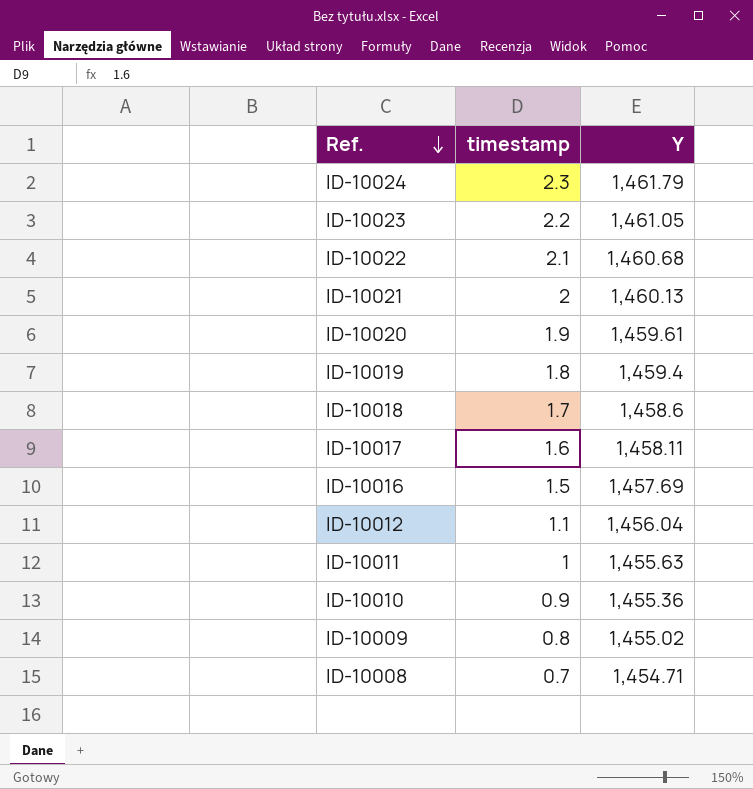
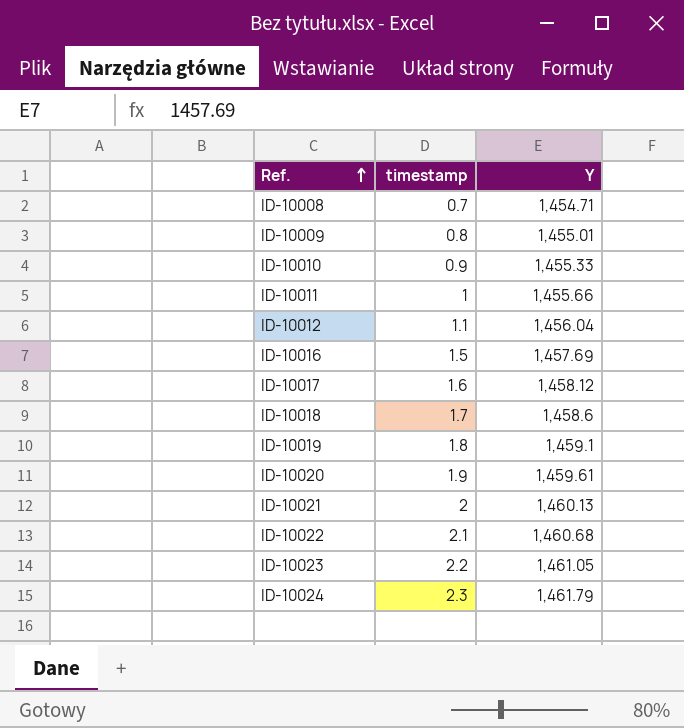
row order: Ref. descending -> Ref. ascending
ID-10009 | Y: 1,455.02 -> 1,455.01
ID-10010 | Y: 1,455.36 -> 1,455.33
ID-10011 | Y: 1,455.63 -> 1,455.66
ID-10017 | Y: 1,458.11 -> 1,458.12
ID-10019 | Y: 1,459.4 -> 1,459.1

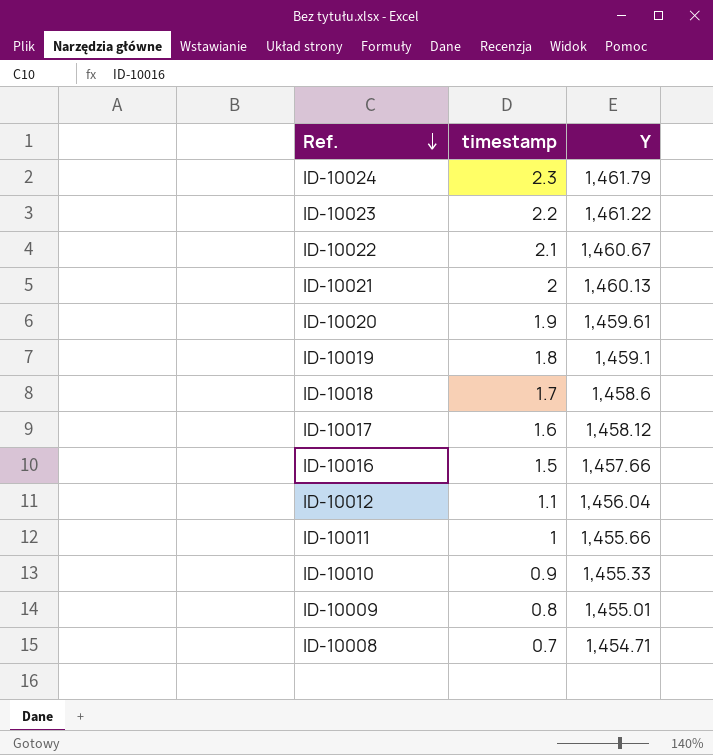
row order: Ref. ascending -> Ref. descending
ID-10023 | Y: 1,461.05 -> 1,461.22
ID-10022 | Y: 1,460.68 -> 1,460.67
ID-10016 | Y: 1,457.69 -> 1,457.66

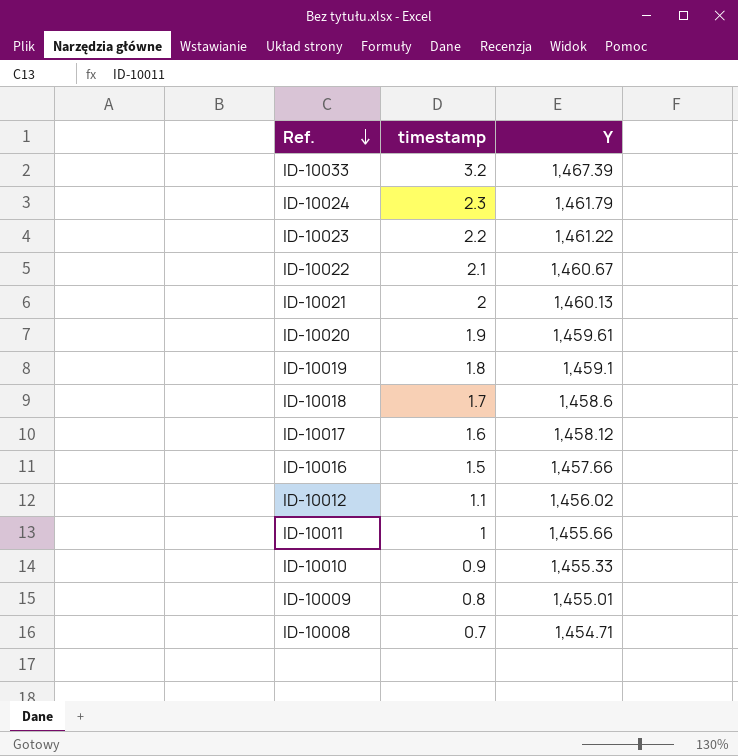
row ID-10033: none -> 3.2 | 1,467.39
ID-10012 | Y: 1,456.04 -> 1,456.02

